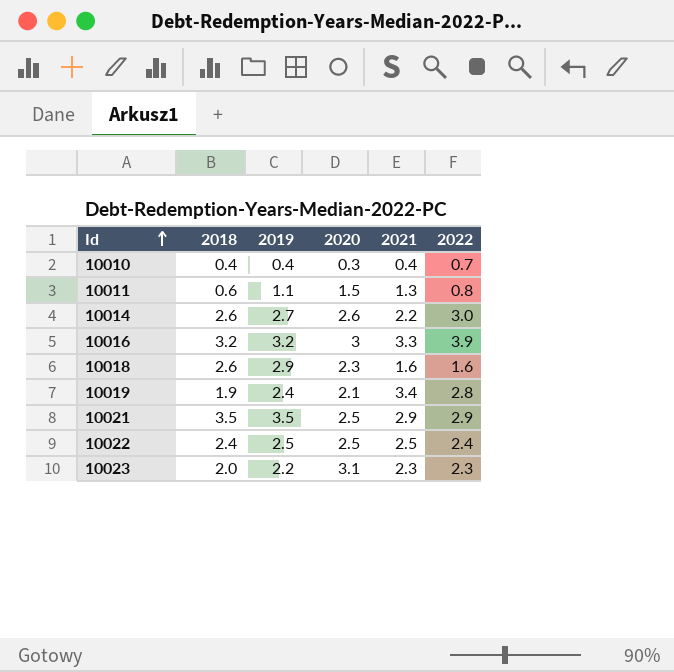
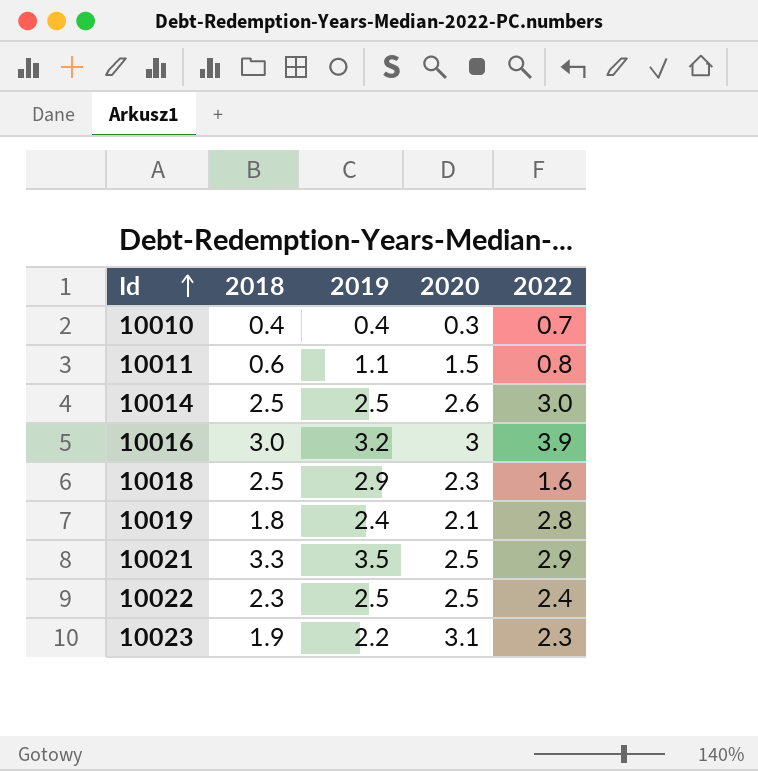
column 2021 | position: 5 -> none
10014 | 2018: 2.6 -> 2.5
10014 | 2019: 2.7 -> 2.5
10016 | 2018: 3.2 -> 3.0
10018 | 2018: 2.6 -> 2.5
10019 | 2018: 1.9 -> 1.8
10021 | 2018: 3.5 -> 3.3
10022 | 2018: 2.4 -> 2.3
10023 | 2018: 2.0 -> 1.9

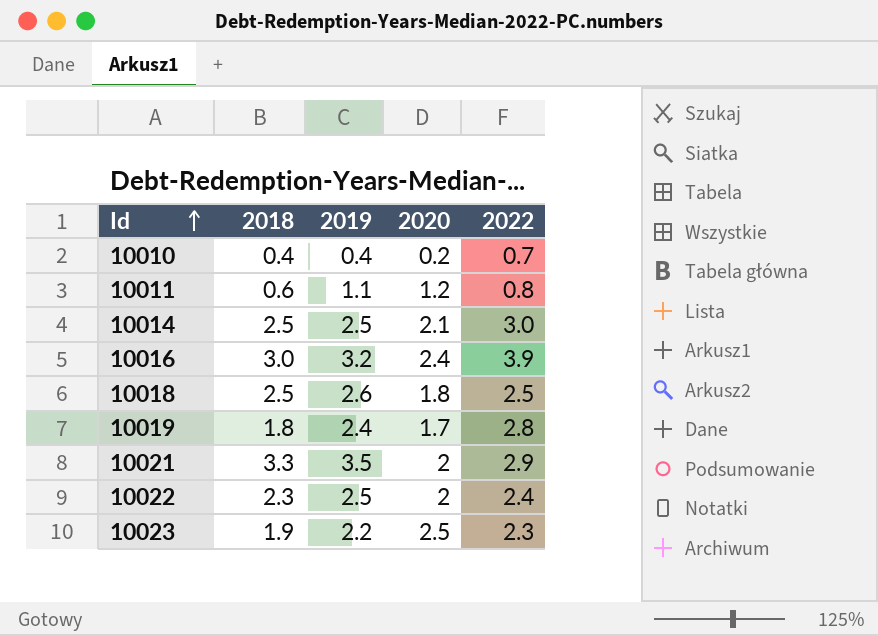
10010 | 2020: 0.3 -> 0.2
10011 | 2020: 1.5 -> 1.2
10014 | 2020: 2.6 -> 2.1
10016 | 2020: 3 -> 2.4
10018 | 2019: 2.9 -> 2.6
10018 | 2020: 2.3 -> 1.8
10018 | 2022: 1.6 -> 2.5
10019 | 2020: 2.1 -> 1.7
10021 | 2020: 2.5 -> 2
10022 | 2020: 2.5 -> 2
10023 | 2020: 3.1 -> 2.5

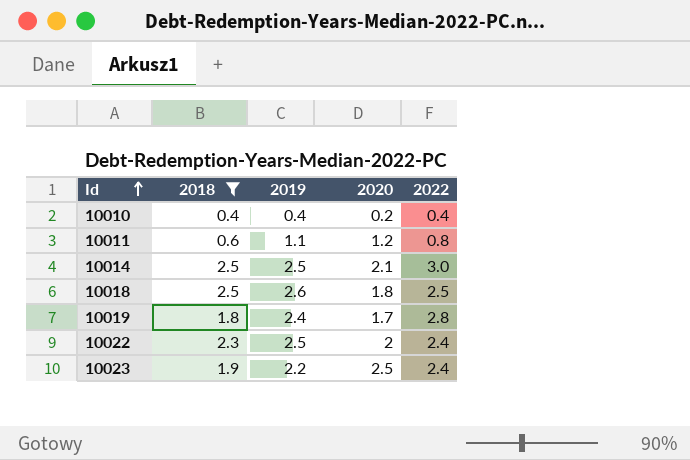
filter: none -> 2018 <= 2.5
10010 | 2022: 0.7 -> 0.4
10023 | 2022: 2.3 -> 2.4

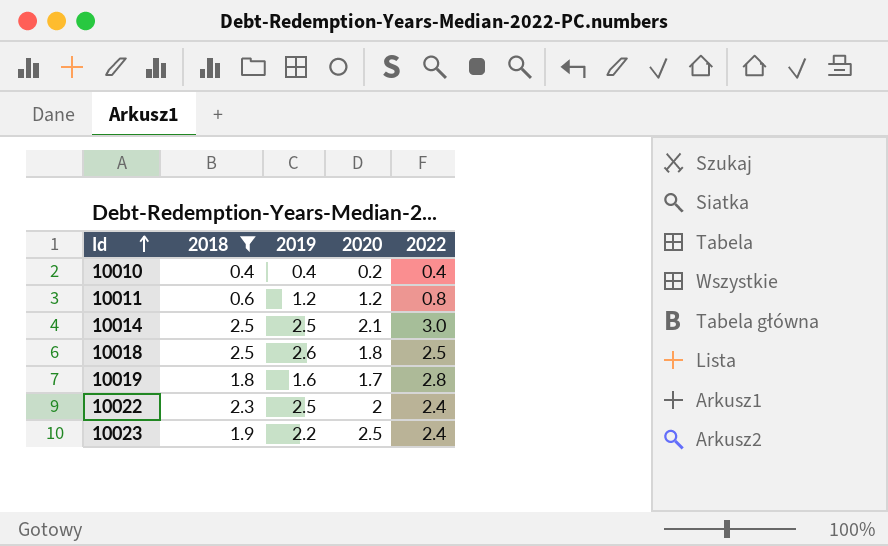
10011 | 2019: 1.1 -> 1.2
10019 | 2019: 2.4 -> 1.6

